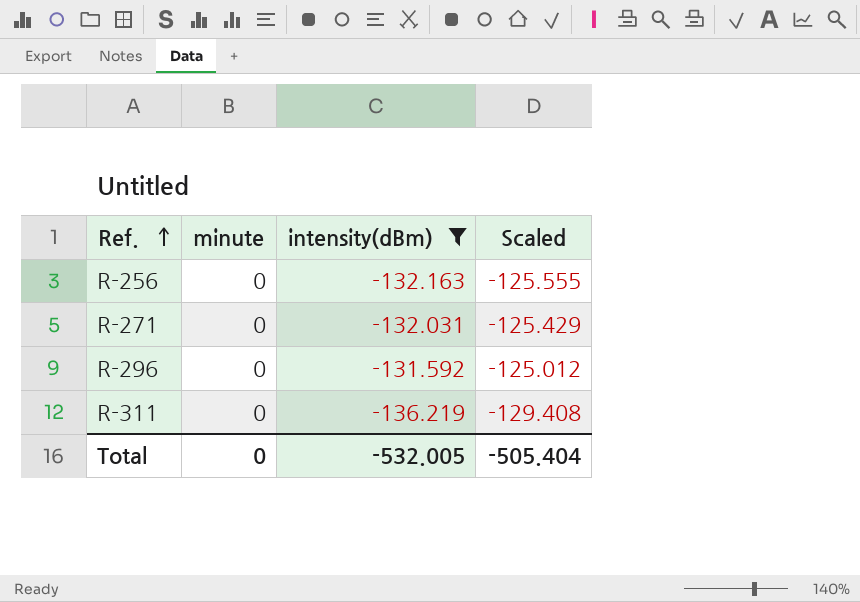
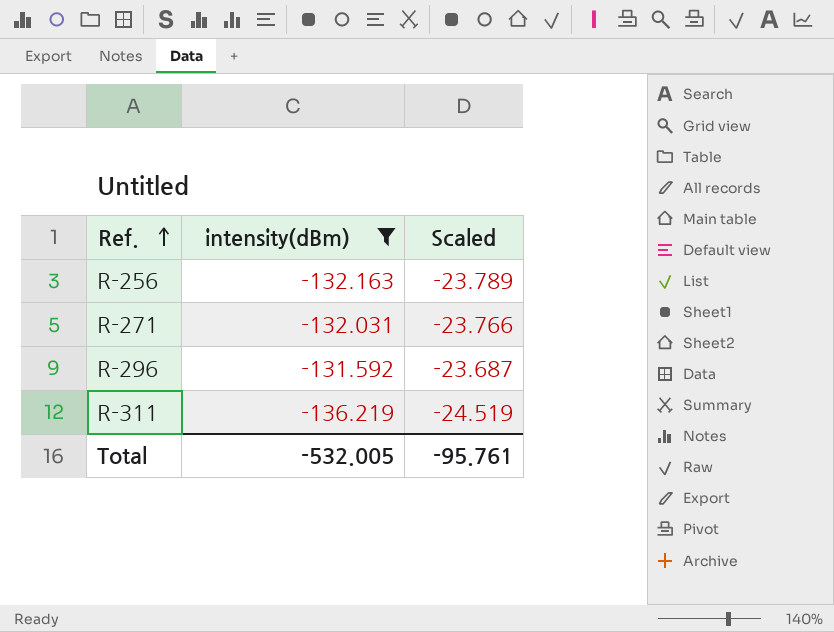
column minute | position: 2 -> none
column Scaled | formula: [intensity(dBm)] * 0.95 -> [intensity(dBm)] * 0.18
Total | Scaled: -505.404 -> -95.761

